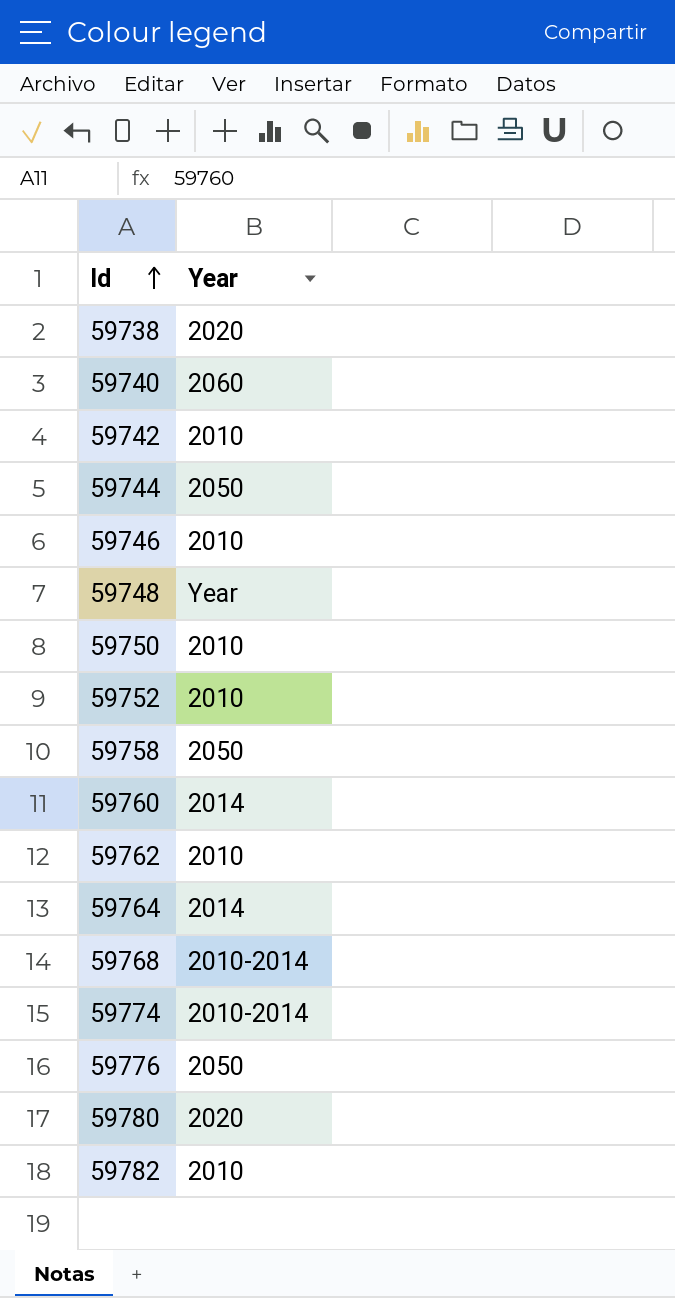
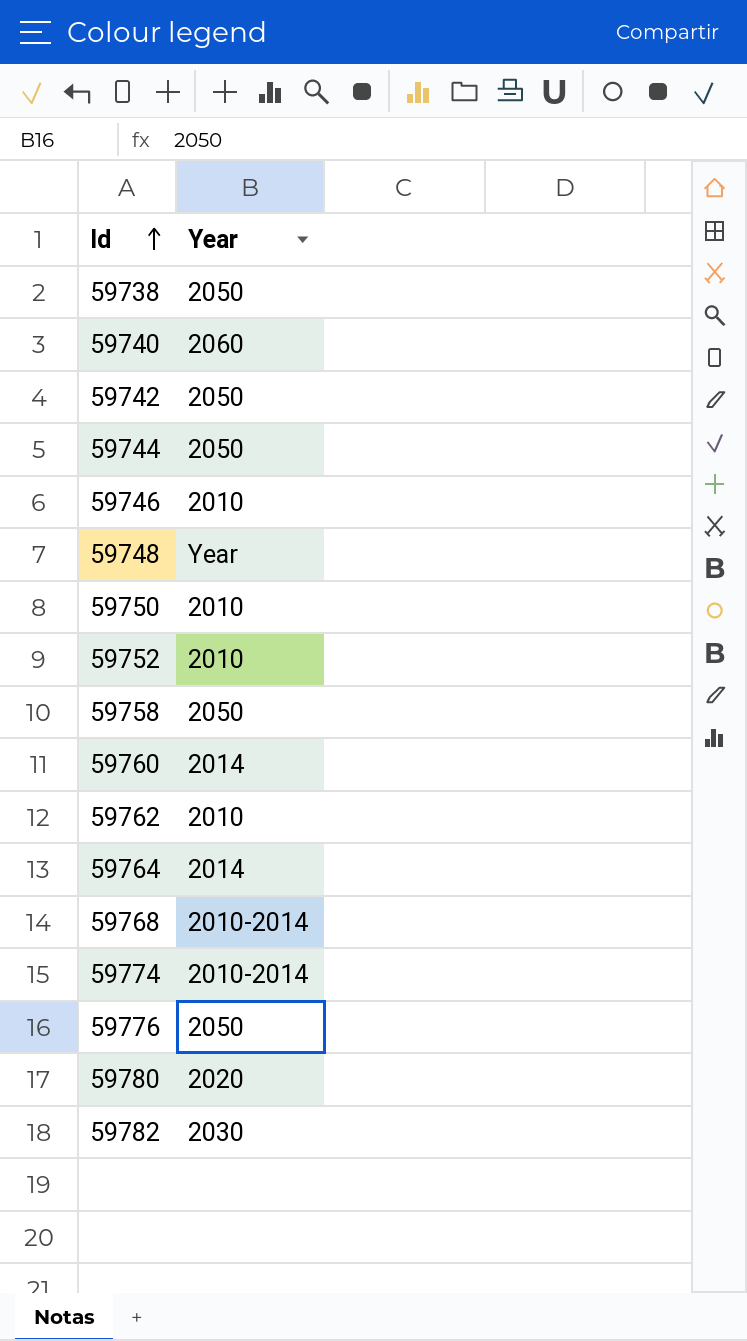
59738 | Year: 2020 -> 2050
59742 | Year: 2010 -> 2050
59782 | Year: 2010 -> 2030

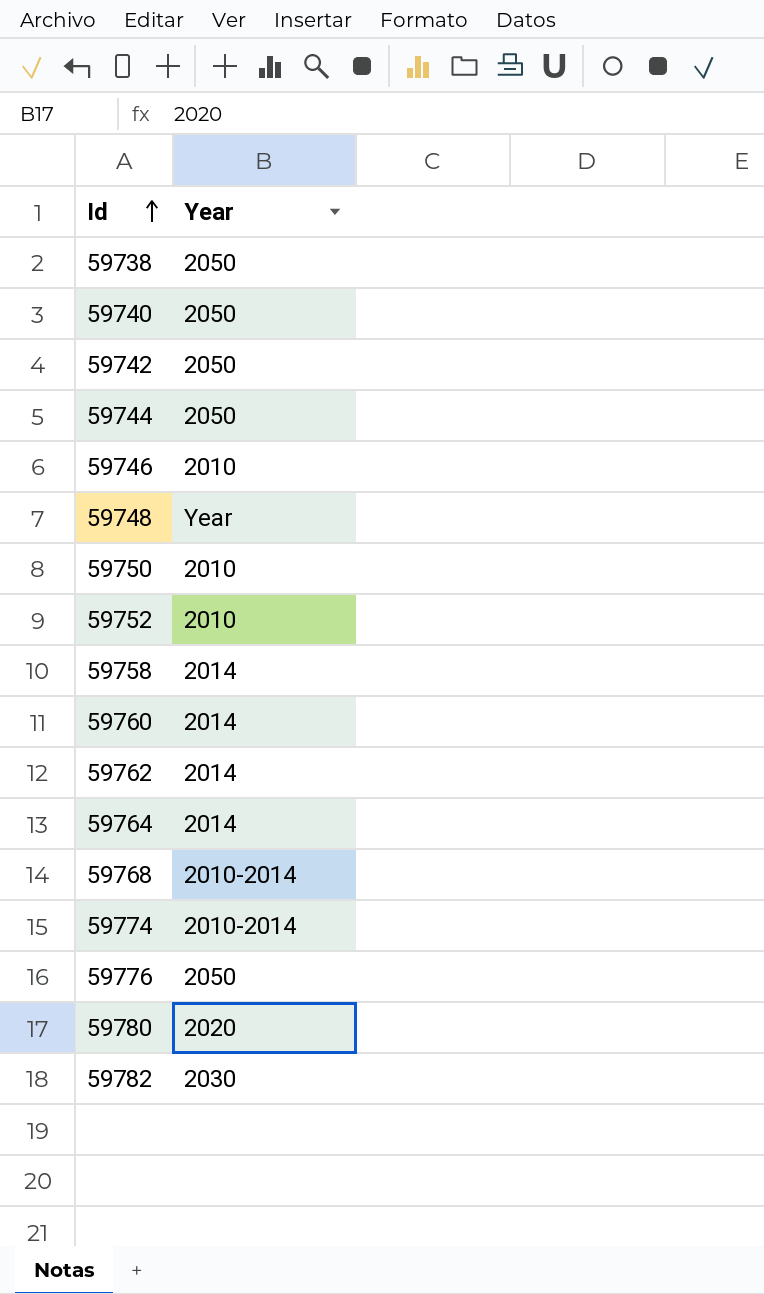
59740 | Year: 2060 -> 2050
59758 | Year: 2050 -> 2014
59762 | Year: 2010 -> 2014

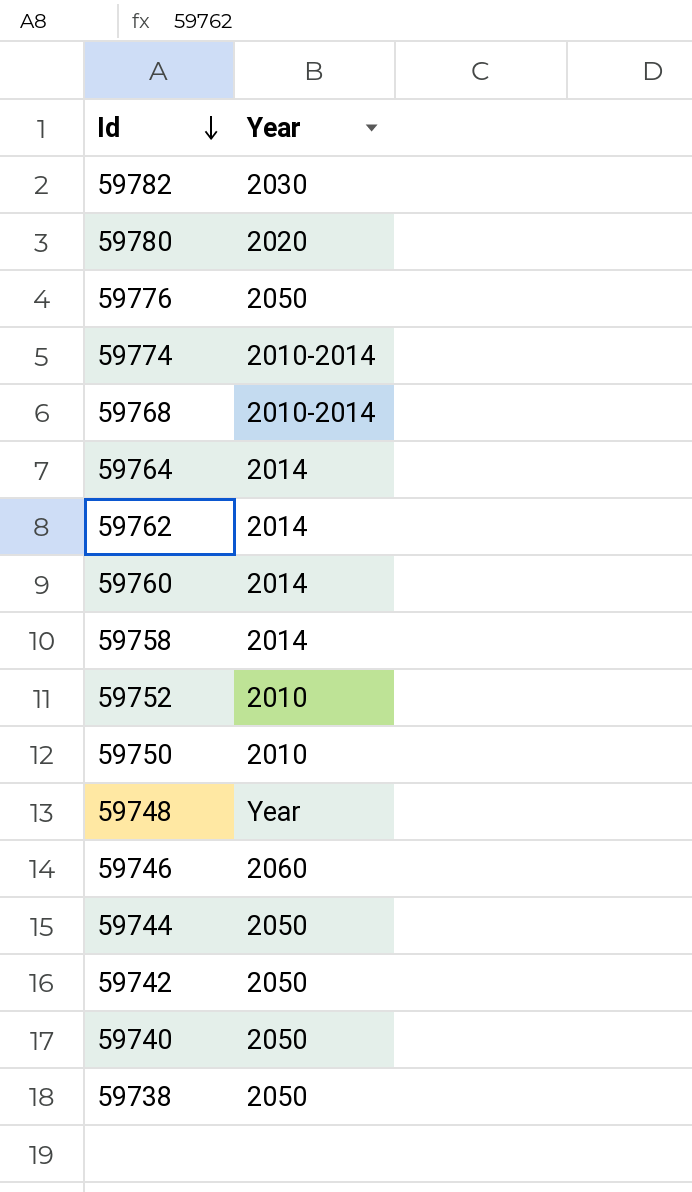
row order: Id ascending -> Id descending
59746 | Year: 2010 -> 2060

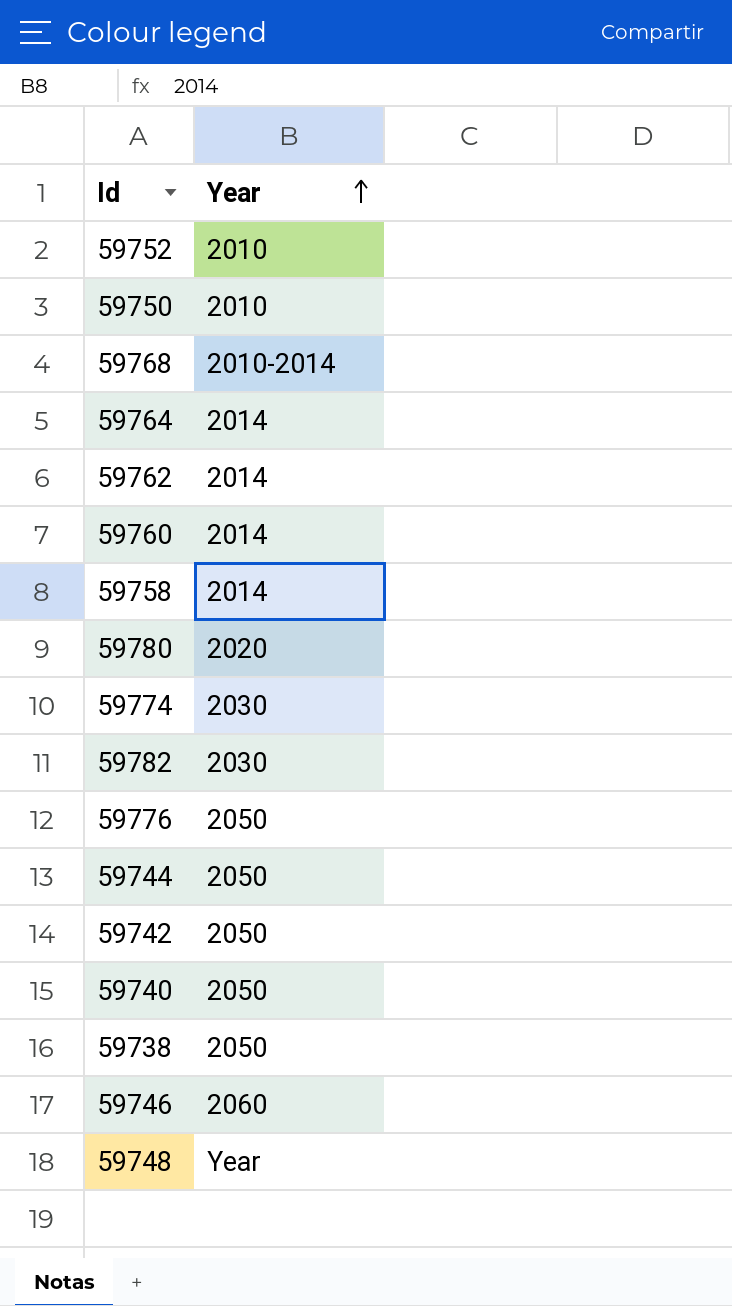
row order: Id descending -> Year ascending
59774 | Year: 2010-2014 -> 2030

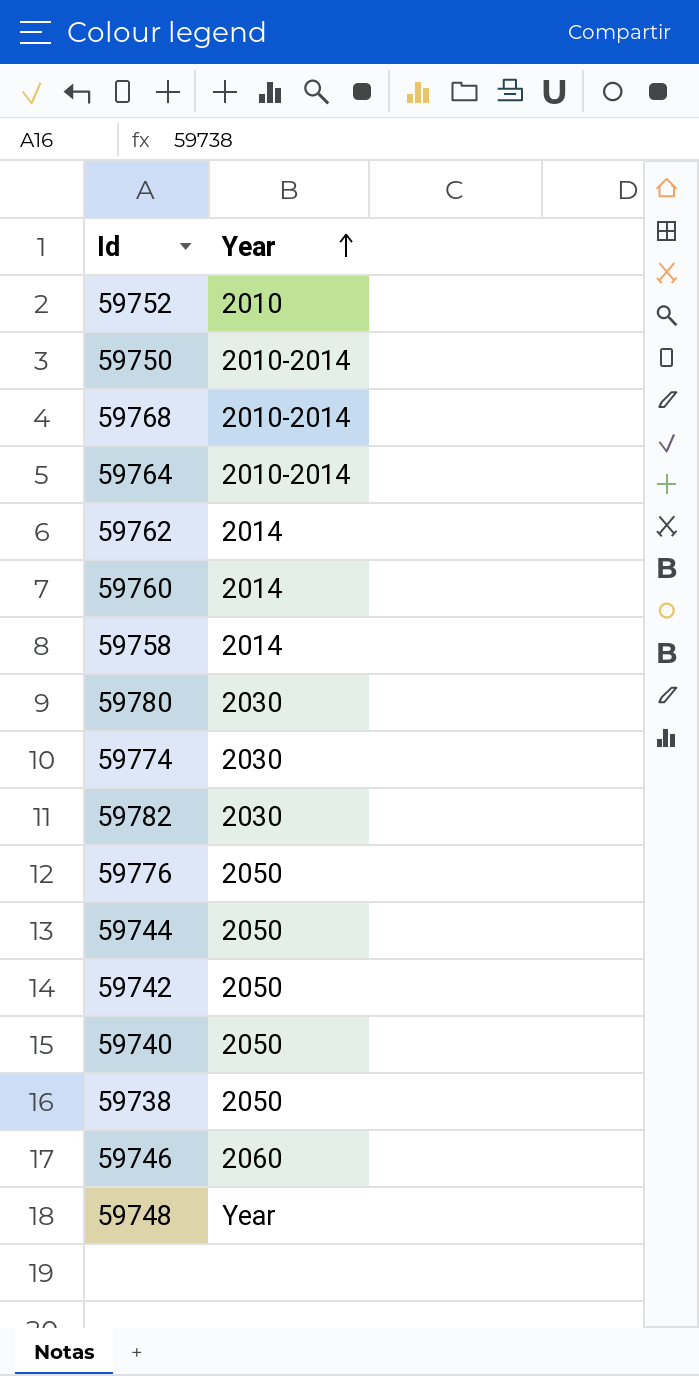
59750 | Year: 2010 -> 2010-2014
59764 | Year: 2014 -> 2010-2014
59780 | Year: 2020 -> 2030

